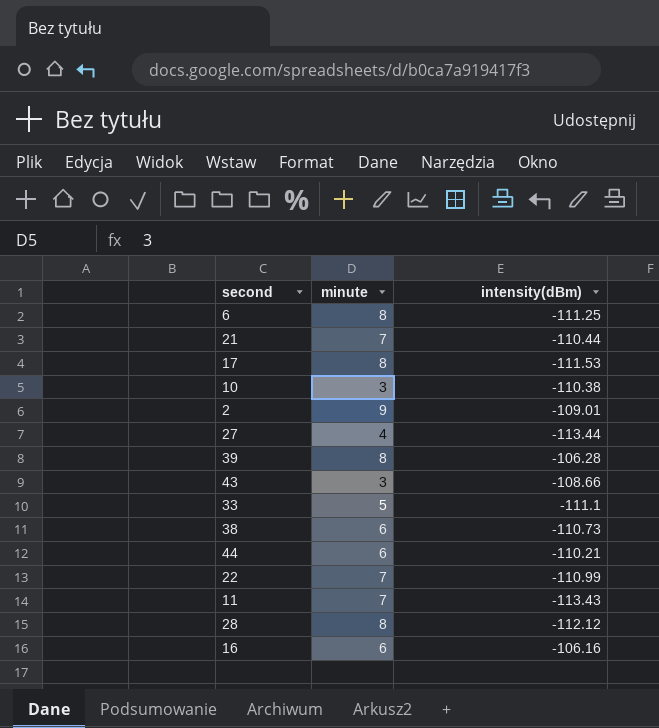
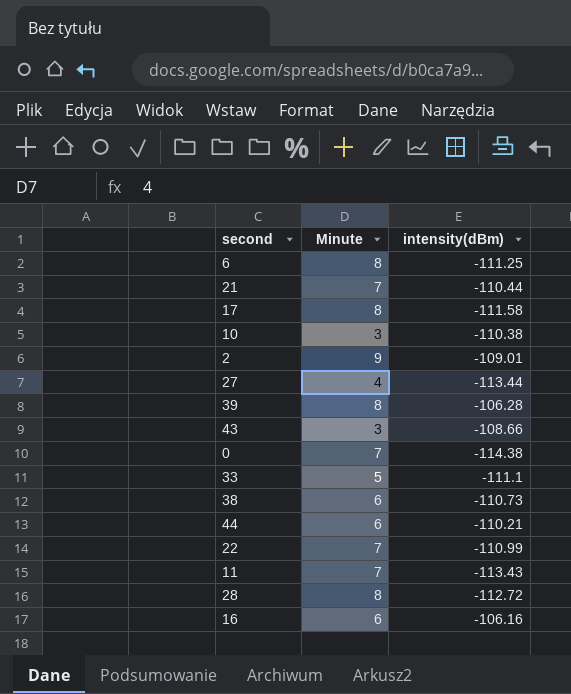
column name: minute -> Minute
17 | intensity(dBm): -111.53 -> -111.58
row 0: none -> 7 | -114.38
28 | intensity(dBm): -112.12 -> -112.72

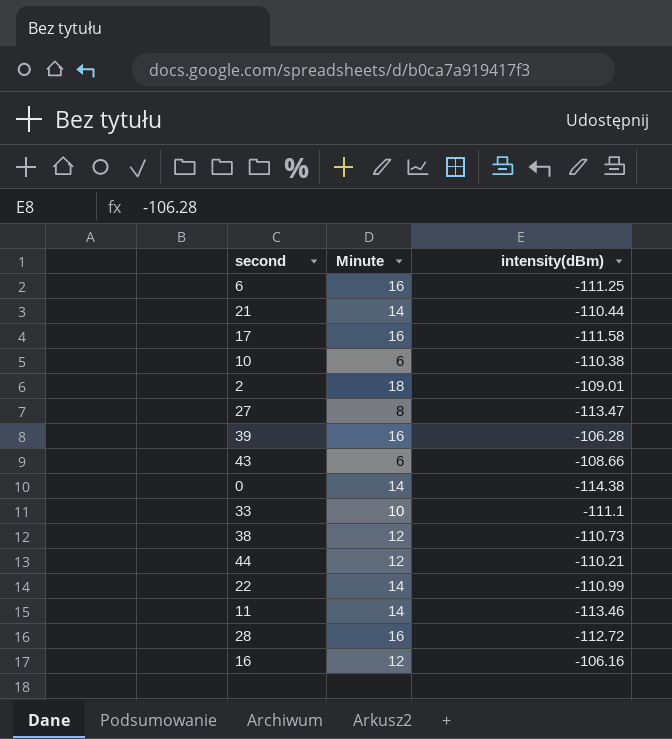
6 | Minute: 8 -> 16
21 | Minute: 7 -> 14
17 | Minute: 8 -> 16
10 | Minute: 3 -> 6
2 | Minute: 9 -> 18
27 | Minute: 4 -> 8
27 | intensity(dBm): -113.44 -> -113.47
39 | Minute: 8 -> 16
43 | Minute: 3 -> 6
0 | Minute: 7 -> 14
33 | Minute: 5 -> 10
38 | Minute: 6 -> 12
44 | Minute: 6 -> 12
22 | Minute: 7 -> 14
11 | Minute: 7 -> 14
11 | intensity(dBm): -113.43 -> -113.46
28 | Minute: 8 -> 16
16 | Minute: 6 -> 12

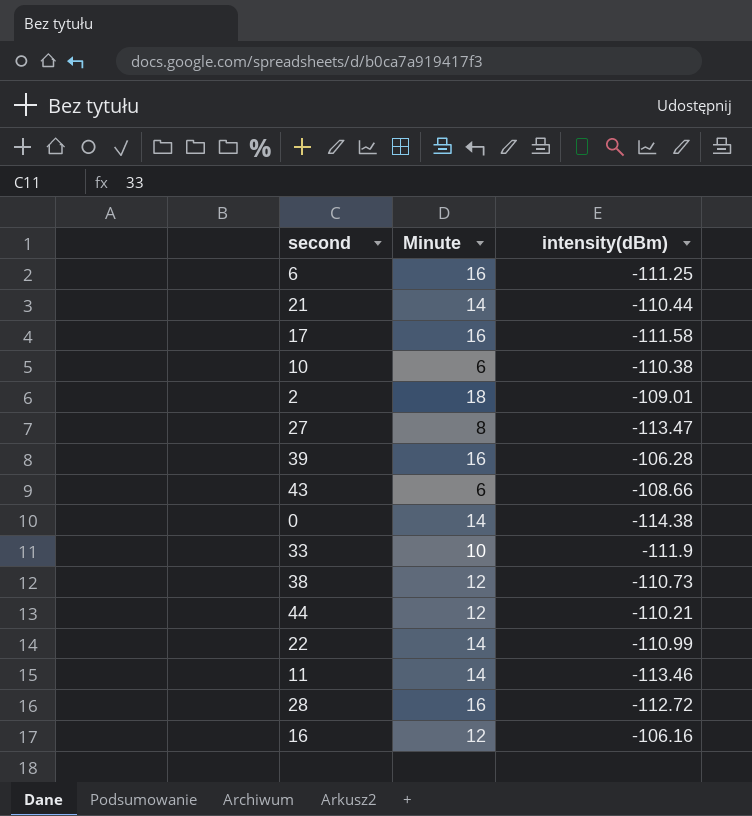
33 | intensity(dBm): -111.1 -> -111.9

